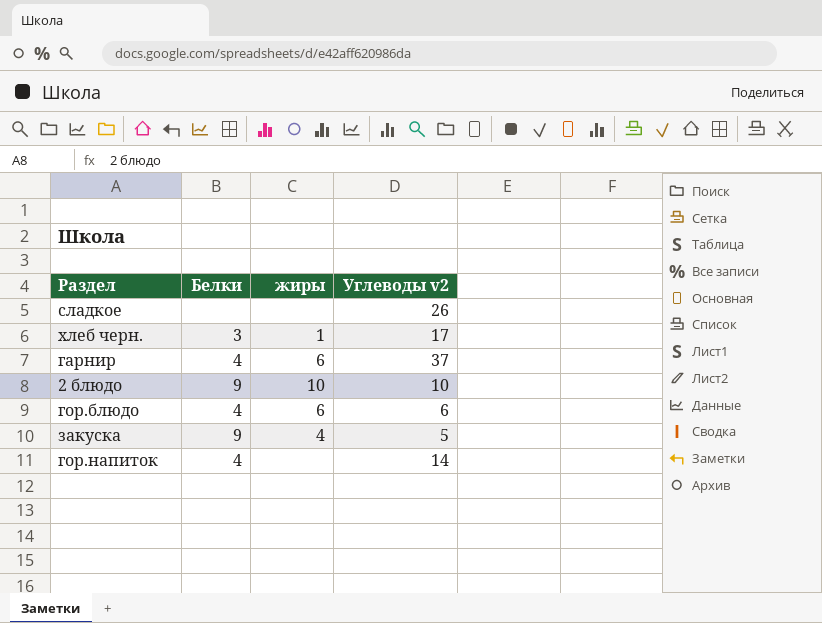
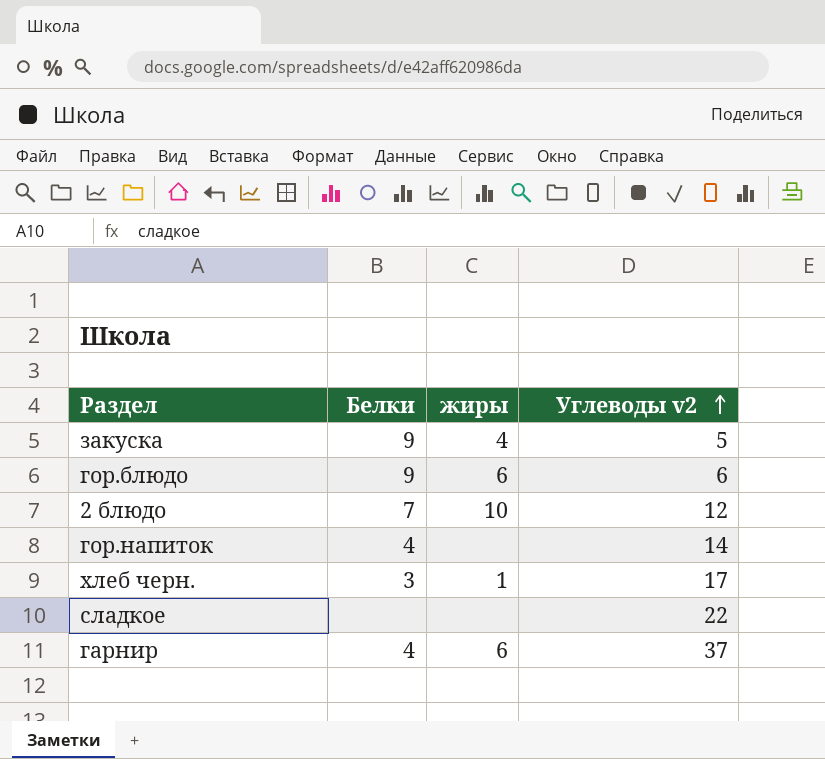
row order: none -> Углеводы v2 ascending
гор.блюдо | Белки: 4 -> 9
2 блюдо | Белки: 9 -> 7
2 блюдо | Углеводы v2: 10 -> 12
сладкое | Углеводы v2: 26 -> 22

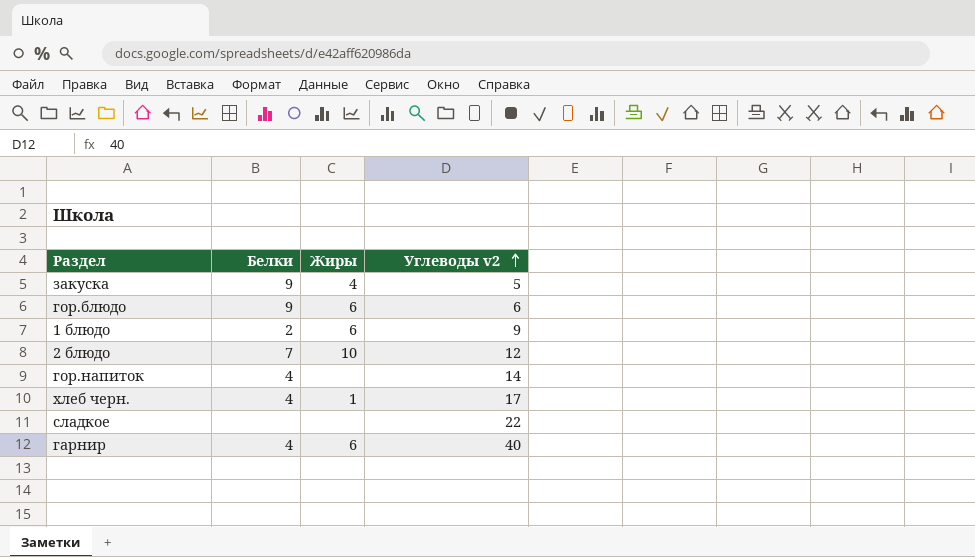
column name: жиры -> Жиры
row 1 блюдо: none -> 2 | 6 | 9
хлеб черн. | Белки: 3 -> 4
гарнир | Углеводы v2: 37 -> 40

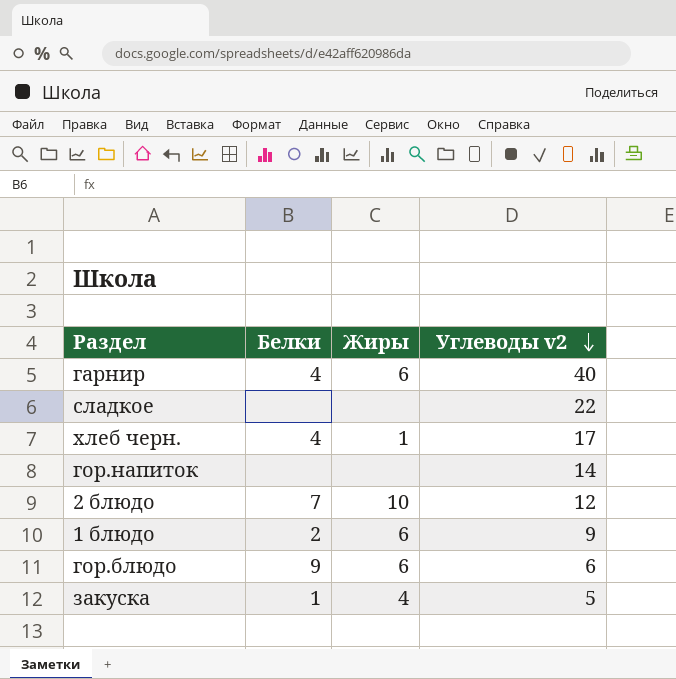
row order: Углеводы v2 ascending -> Углеводы v2 descending
гор.напиток | Белки: 4 -> none
закуска | Белки: 9 -> 1

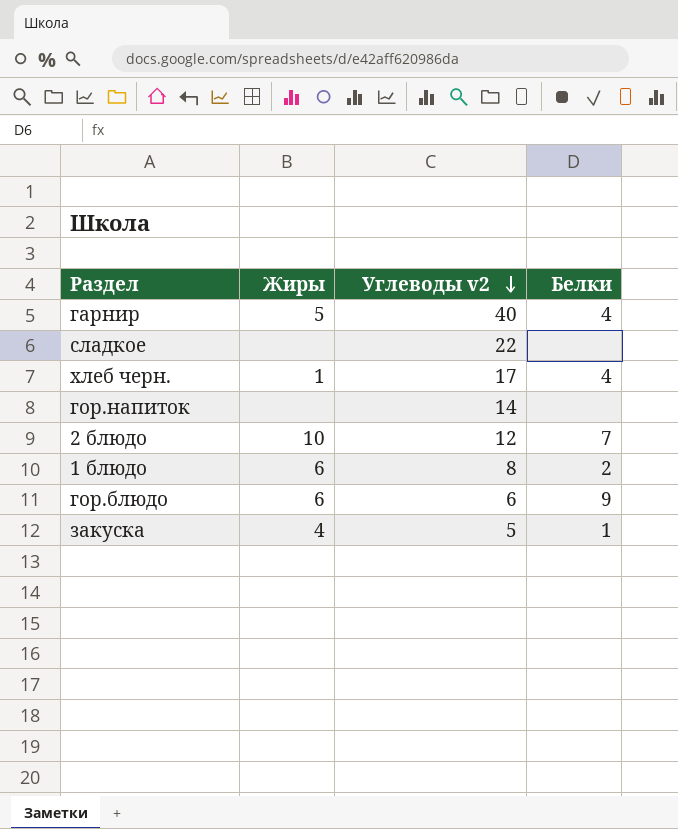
column Белки | position: 2 -> 4
гарнир | Жиры: 6 -> 5
1 блюдо | Углеводы v2: 9 -> 8

